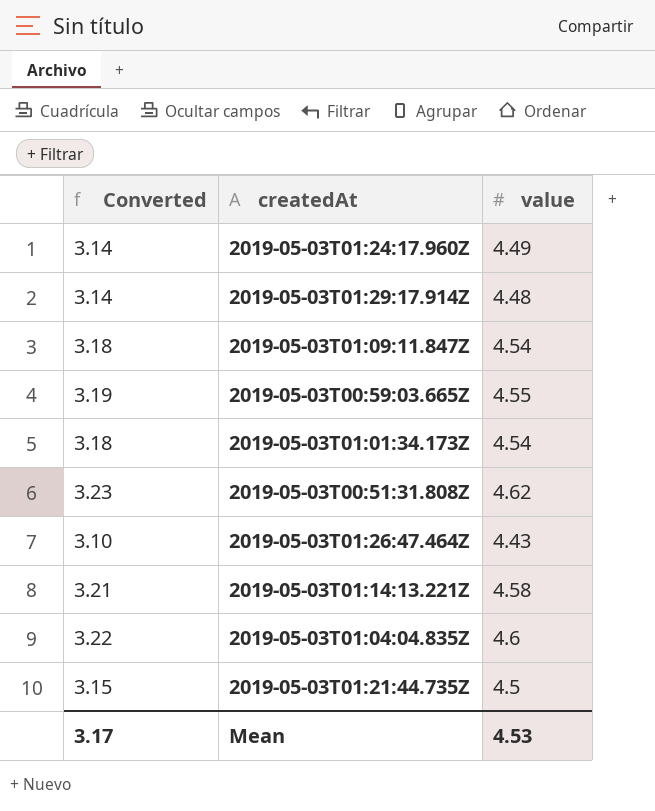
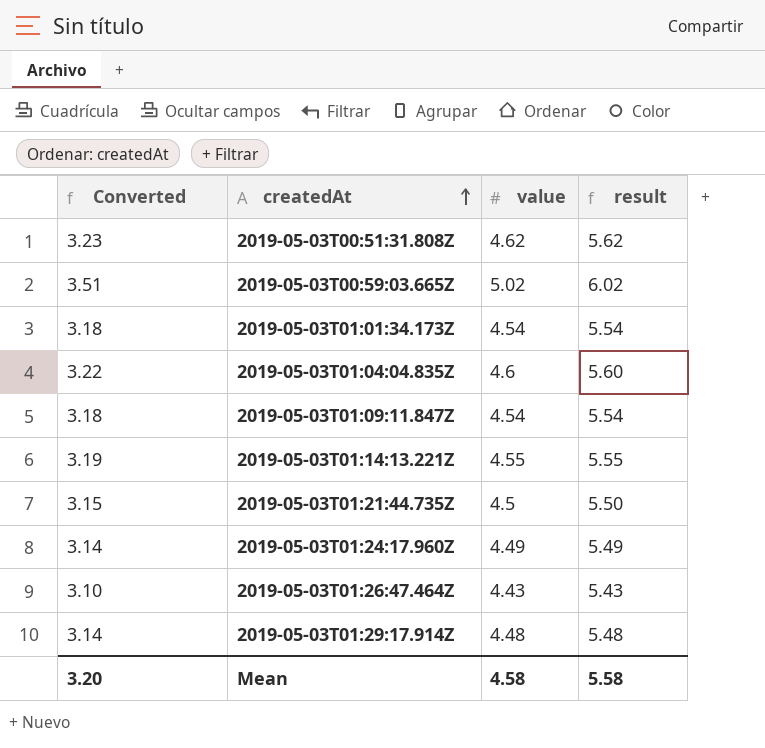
row order: none -> createdAt ascending
column result | formula: none -> [value] + 1
2019-05-03T00:59:03.665Z | Converted: 3.19 -> 3.51
2019-05-03T00:59:03.665Z | value: 4.55 -> 5.02
2019-05-03T01:14:13.221Z | Converted: 3.21 -> 3.19
2019-05-03T01:14:13.221Z | value: 4.58 -> 4.55
Mean | Converted: 3.17 -> 3.20
Mean | value: 4.53 -> 4.58

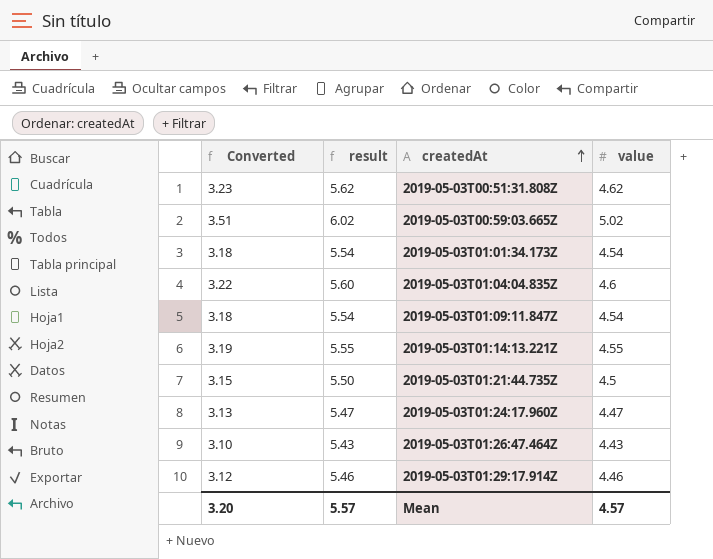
column result | position: 4 -> 2
2019-05-03T01:24:17.960Z | Converted: 3.14 -> 3.13
2019-05-03T01:24:17.960Z | result: 5.49 -> 5.47
2019-05-03T01:24:17.960Z | value: 4.49 -> 4.47
2019-05-03T01:29:17.914Z | Converted: 3.14 -> 3.12
2019-05-03T01:29:17.914Z | result: 5.48 -> 5.46
2019-05-03T01:29:17.914Z | value: 4.48 -> 4.46
Mean | result: 5.58 -> 5.57
Mean | value: 4.58 -> 4.57

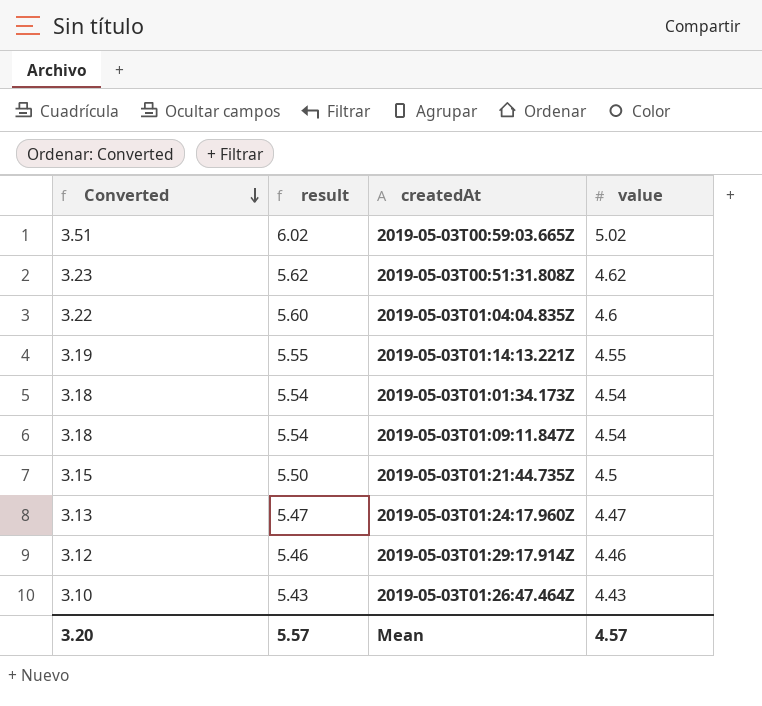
row order: createdAt ascending -> Converted descending

